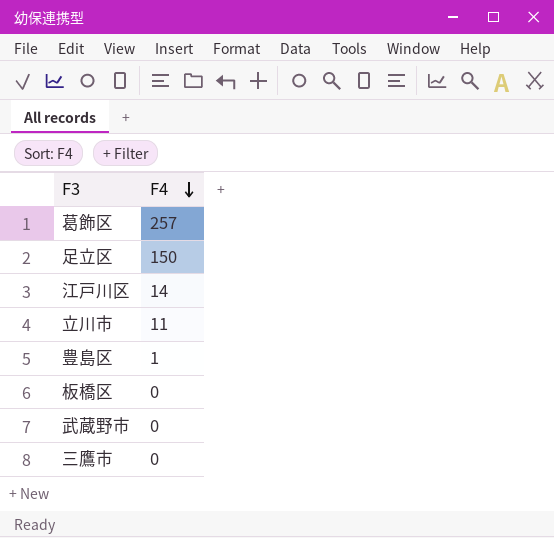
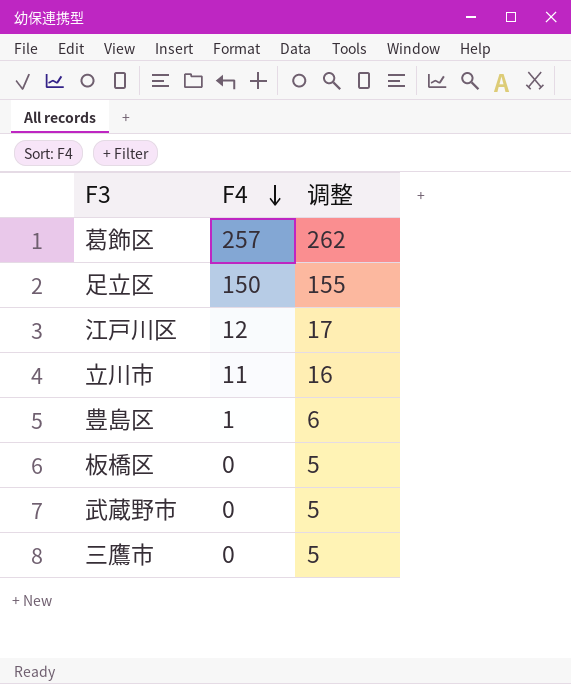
column 调整 | formula: none -> [F4] + 5
江戸川区 | F4: 14 -> 12

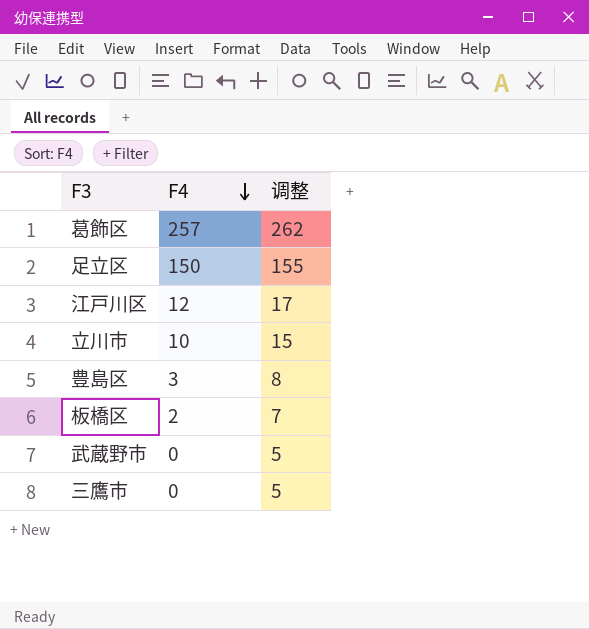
立川市 | F4: 11 -> 10
立川市 | 调整: 16 -> 15
豊島区 | F4: 1 -> 3
豊島区 | 调整: 6 -> 8
板橋区 | F4: 0 -> 2
板橋区 | 调整: 5 -> 7

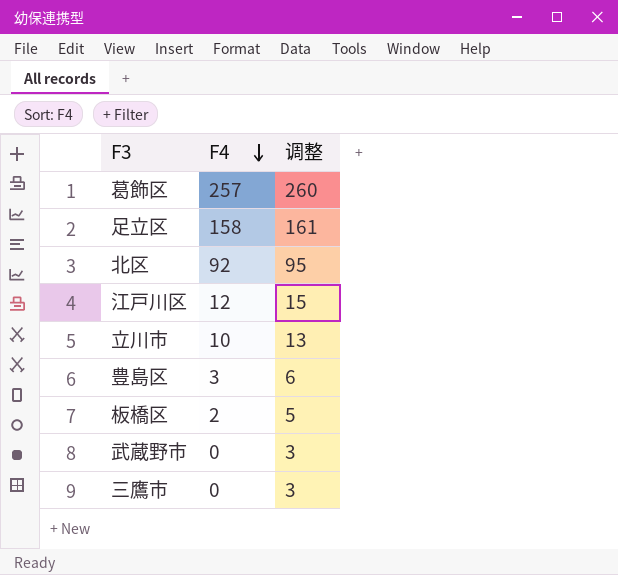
column 调整 | formula: [F4] + 5 -> [F4] + 3
足立区 | F4: 150 -> 158
row 北区: none -> 92 | 95

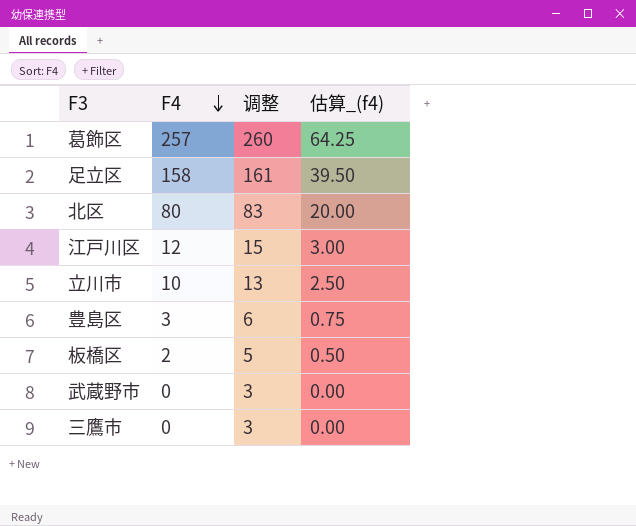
column 估算_(f4) | formula: none -> [F4] * 0.25
北区 | F4: 92 -> 80
北区 | 调整: 95 -> 83

